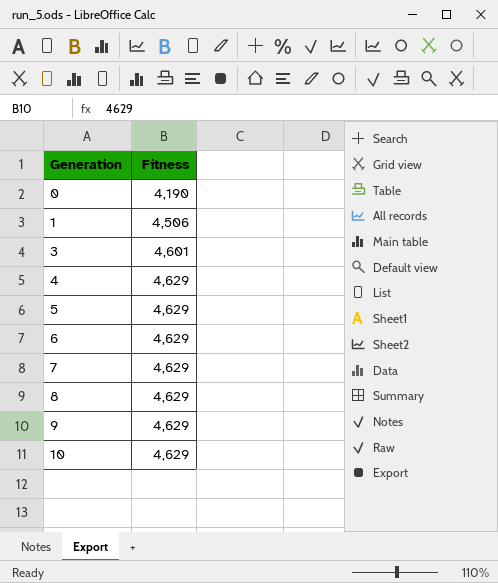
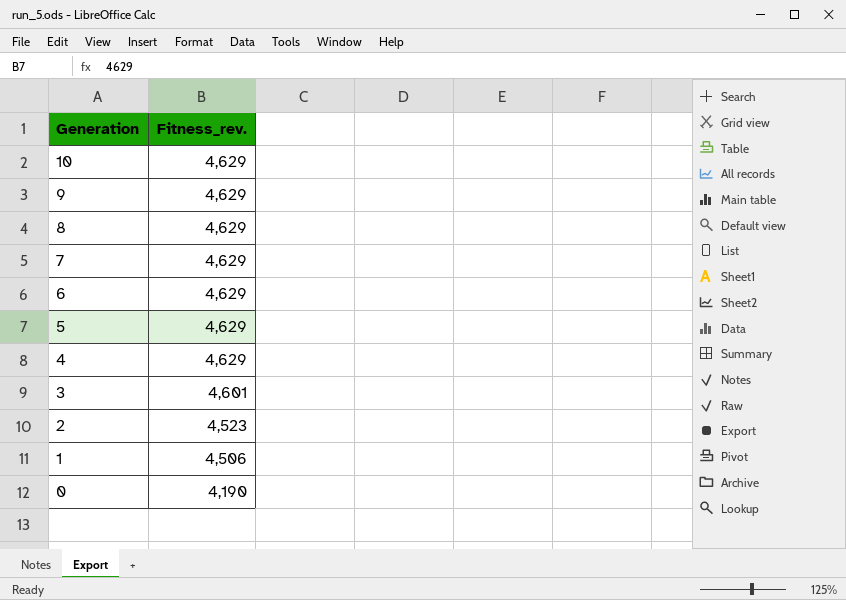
row order: Generation ascending -> Generation descending
column name: Fitness -> Fitness_rev.
row 2: none -> 4,523

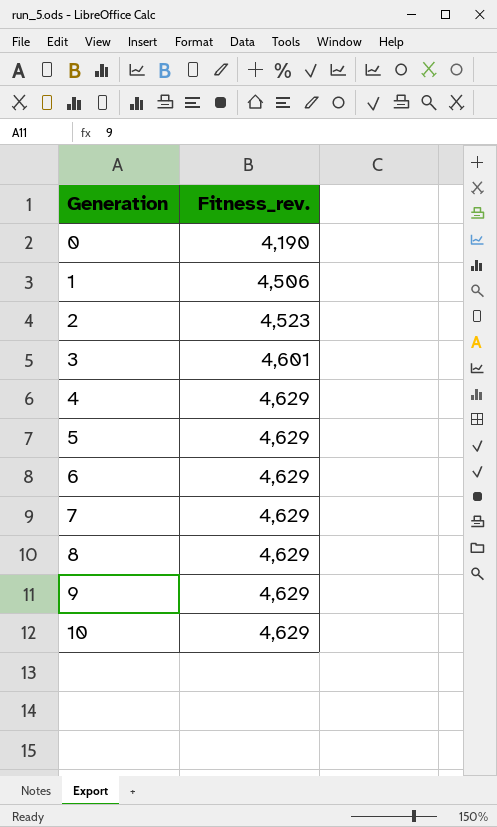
row order: Generation descending -> Generation ascending

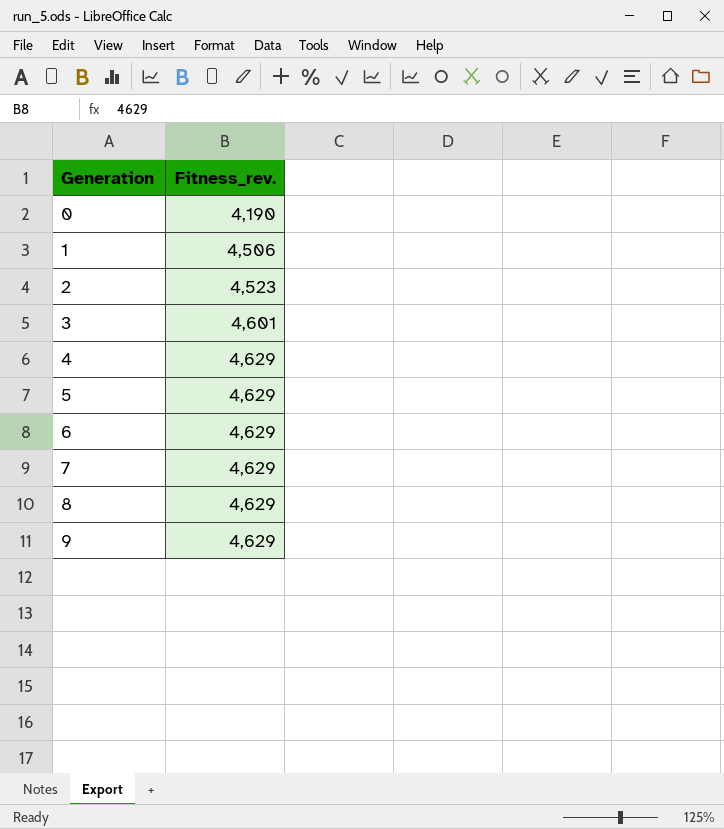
row 10: 4,629 -> none

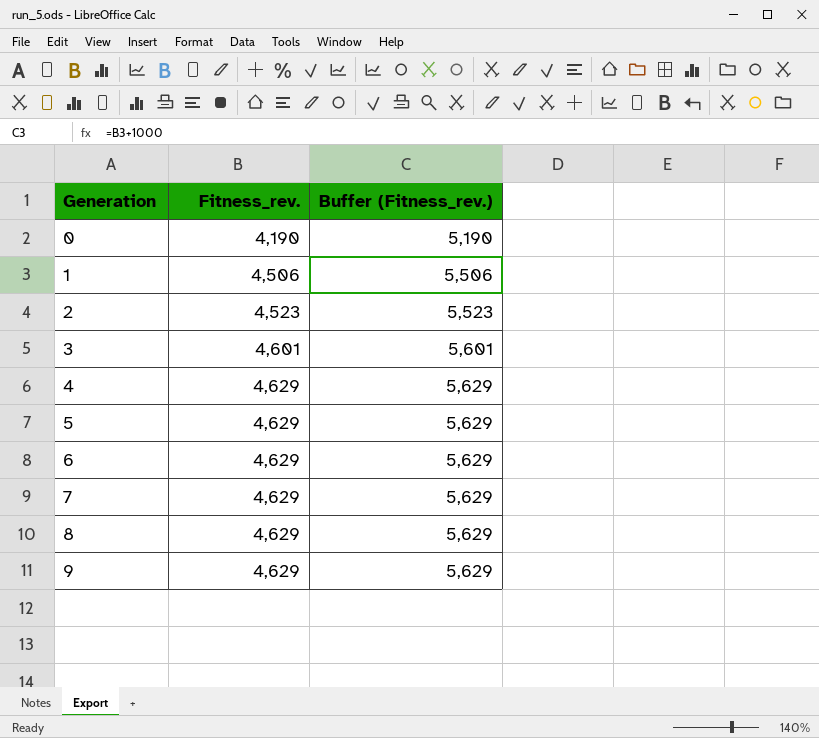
column Buffer (Fitness_rev.) | formula: none -> [Fitness_rev.] + 1000

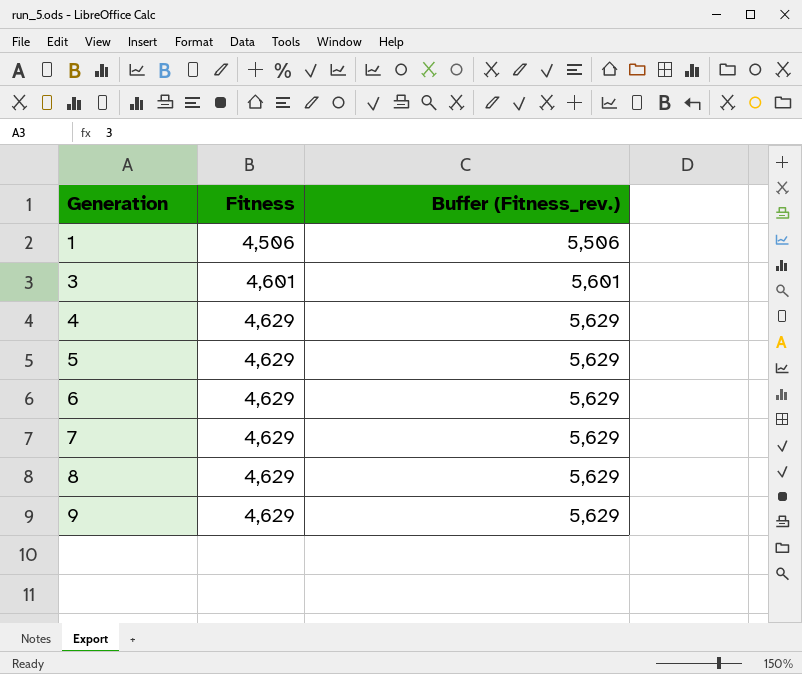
column name: Fitness_rev. -> Fitness
row 0: 4,190 | 5,190 -> none
row 2: 4,523 | 5,523 -> none

